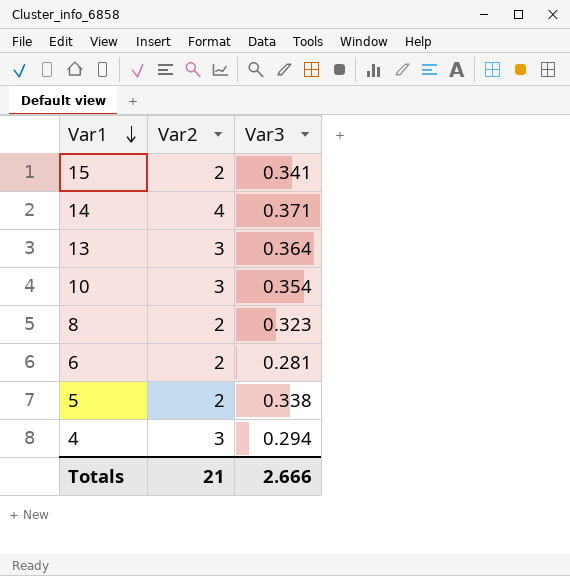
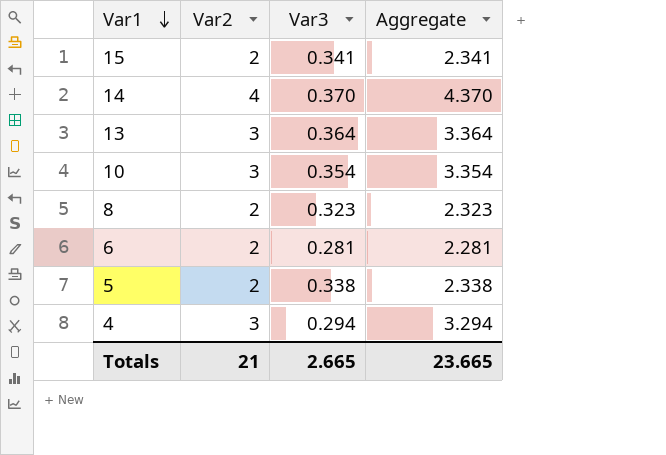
column Aggregate | formula: none -> [Var2] + [Var3]
14 | Var3: 0.371 -> 0.370
Totals | Var3: 2.666 -> 2.665

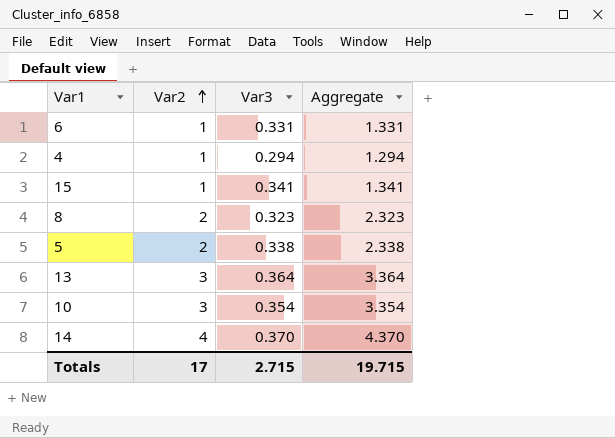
row order: Var1 descending -> Var2 ascending
6 | Var2: 2 -> 1
6 | Var3: 0.281 -> 0.331
6 | Aggregate: 2.281 -> 1.331
4 | Var2: 3 -> 1
4 | Aggregate: 3.294 -> 1.294
15 | Var2: 2 -> 1
15 | Aggregate: 2.341 -> 1.341
Totals | Var2: 21 -> 17
Totals | Var3: 2.665 -> 2.715
Totals | Aggregate: 23.665 -> 19.715

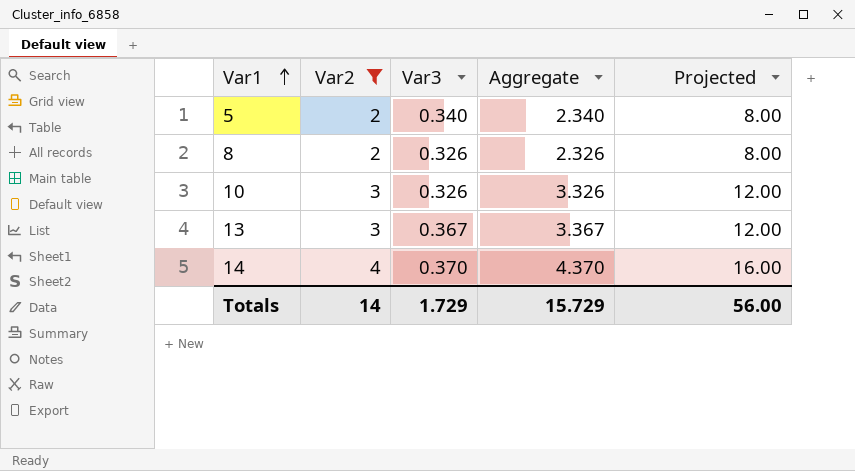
filter: none -> Var2 != 1
row order: Var2 ascending -> Var1 ascending
column Projected | formula: none -> [Var2] * 4
5 | Var3: 0.338 -> 0.340
5 | Aggregate: 2.338 -> 2.340
8 | Var3: 0.323 -> 0.326
8 | Aggregate: 2.323 -> 2.326
10 | Var3: 0.354 -> 0.326
10 | Aggregate: 3.354 -> 3.326
13 | Var3: 0.364 -> 0.367
13 | Aggregate: 3.364 -> 3.367
Totals | Var2: 17 -> 14
Totals | Var3: 2.715 -> 1.729
Totals | Aggregate: 19.715 -> 15.729

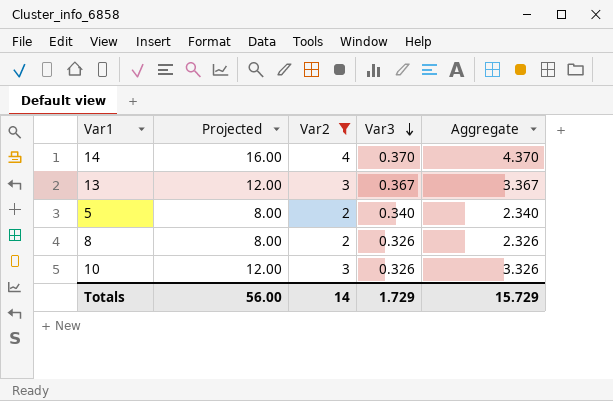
row order: Var1 ascending -> Var3 descending
column Projected | position: 5 -> 2

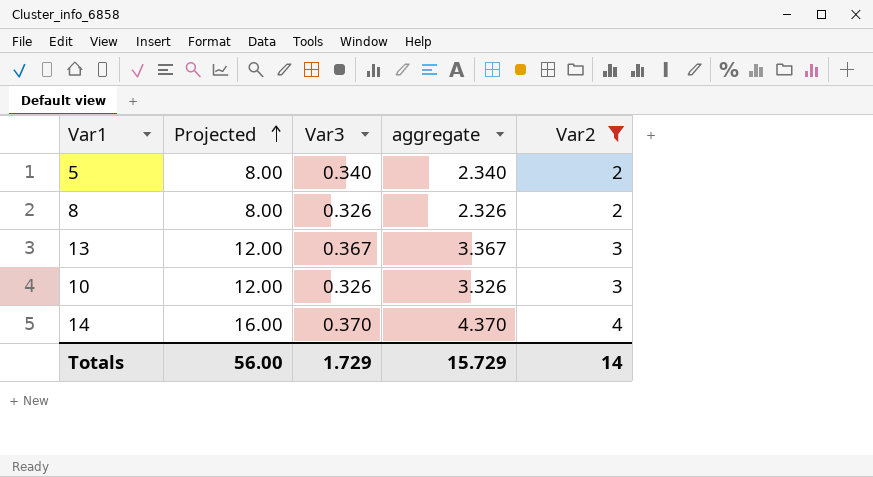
row order: Var3 descending -> Projected ascending
column name: Aggregate -> aggregate
column Var2 | position: 3 -> 5

